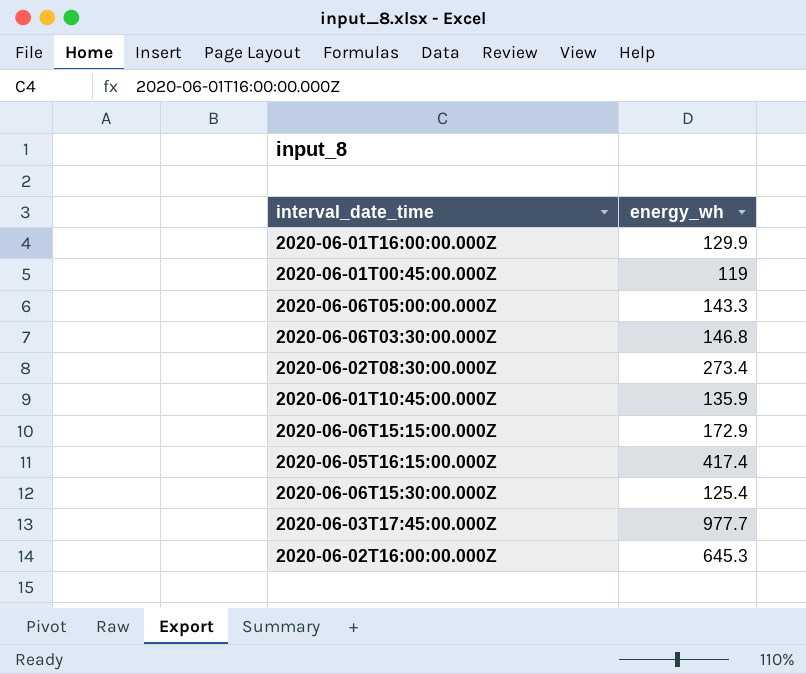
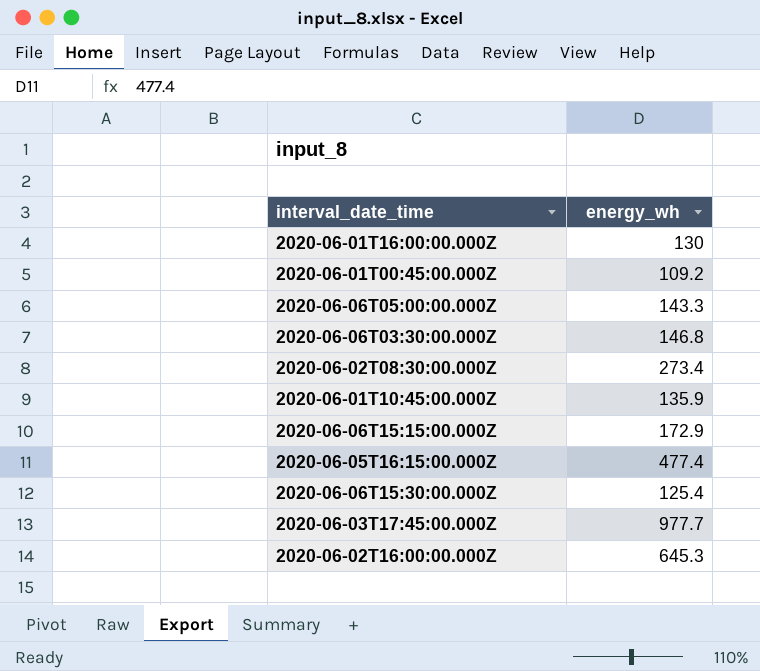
2020-06-01T16:00:00.000Z | energy_wh: 129.9 -> 130
2020-06-01T00:45:00.000Z | energy_wh: 119 -> 109.2
2020-06-05T16:15:00.000Z | energy_wh: 417.4 -> 477.4

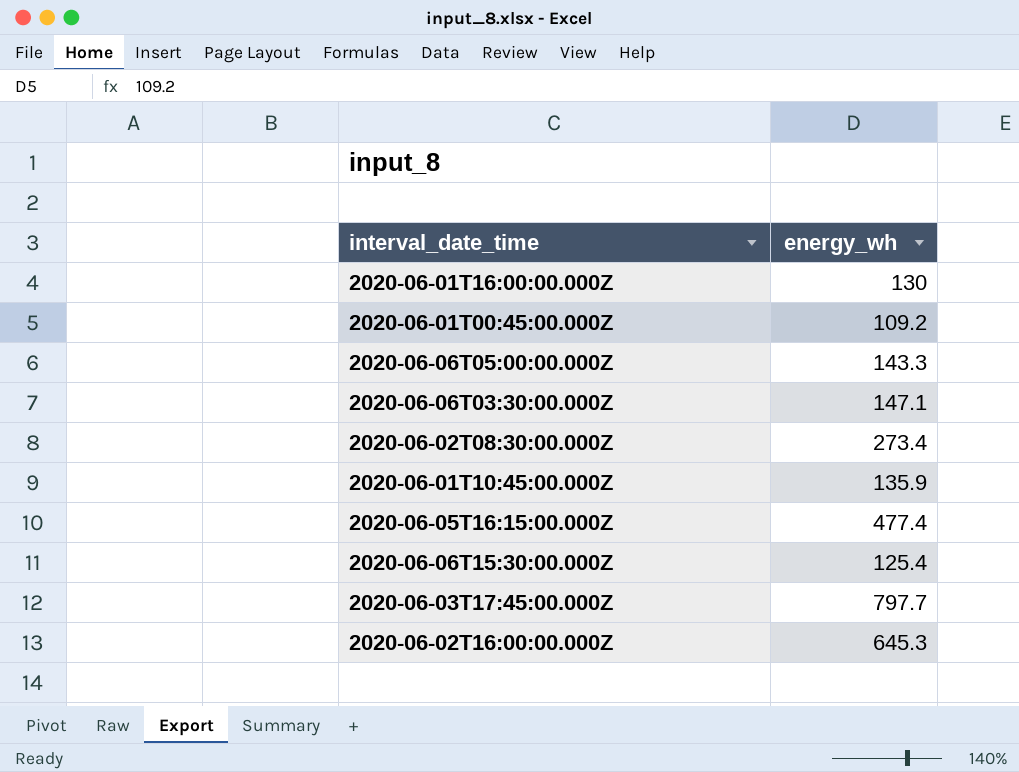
row 2020-06-06T15:15:00.000Z: 172.9 -> none
2020-06-06T03:30:00.000Z | energy_wh: 146.8 -> 147.1
2020-06-03T17:45:00.000Z | energy_wh: 977.7 -> 797.7

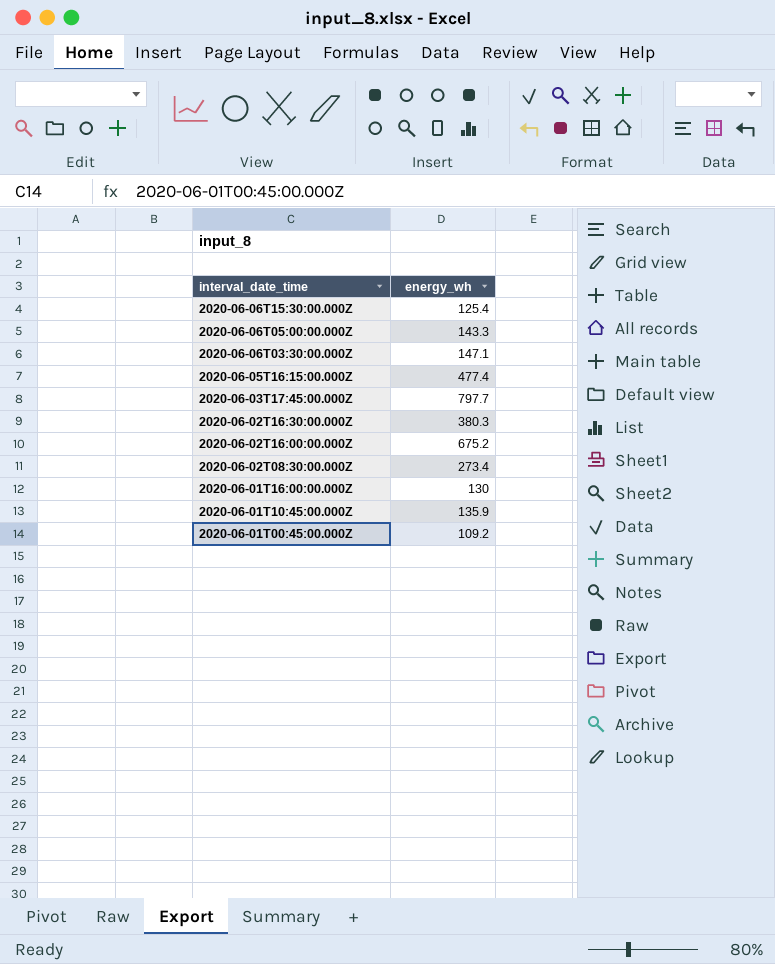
row order: none -> interval_date_time descending
row 2020-06-02T16:30:00.000Z: none -> 380.3
2020-06-02T16:00:00.000Z | energy_wh: 645.3 -> 675.2

